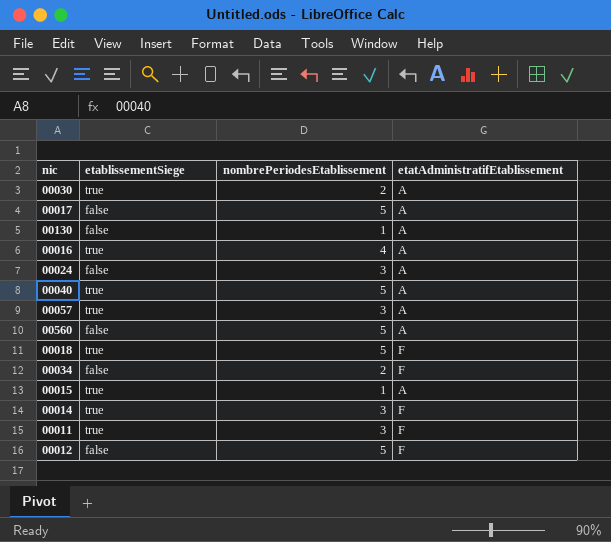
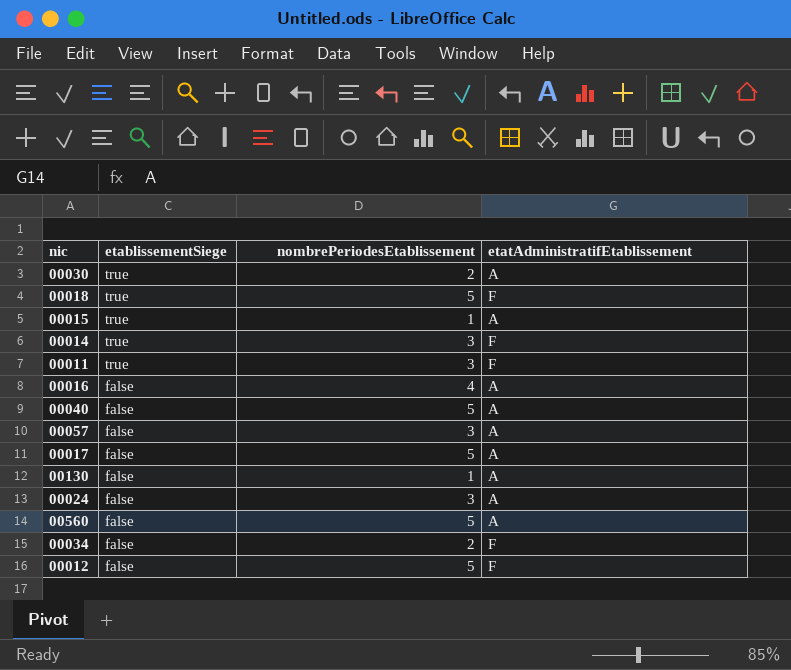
row order: none -> etablissementSiege descending
00016 | etablissementSiege: true -> false
00040 | etablissementSiege: true -> false
00057 | etablissementSiege: true -> false

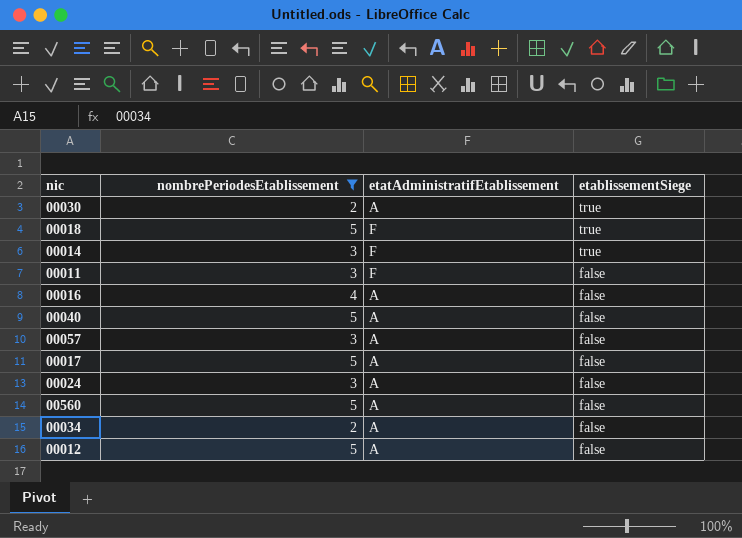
filter: none -> nombrePeriodesEtablissement != 1
column etablissementSiege | position: 2 -> 4
00011 | etablissementSiege: true -> false
00034 | etatAdministratifEtablissement: F -> A
00012 | etatAdministratifEtablissement: F -> A

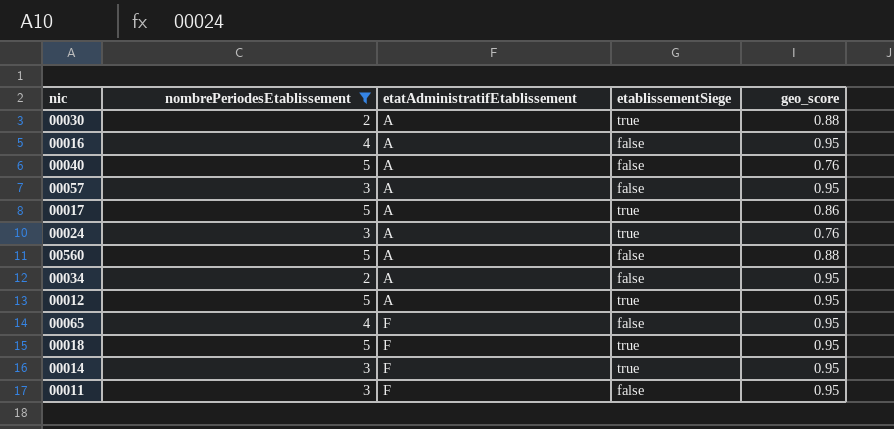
row order: etablissementSiege descending -> etatAdministratifEtablissement ascending
column geo_score | position: none -> 5
00017 | etablissementSiege: false -> true
00024 | etablissementSiege: false -> true
00012 | etablissementSiege: false -> true
row 00065: none -> 4 | F | false | 0.95

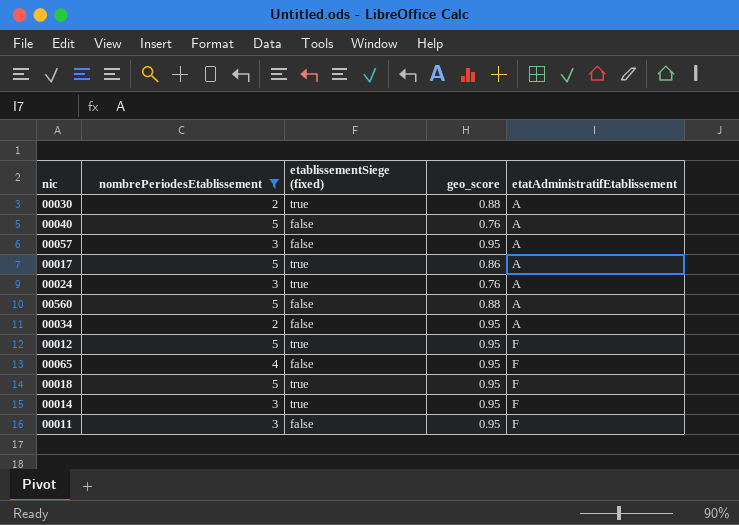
column name: etablissementSiege -> etablissementSiege (fixed)
column etatAdministratifEtablissement | position: 3 -> 5
row 00016: 4 | A | false | 0.95 -> none
00012 | etatAdministratifEtablissement: A -> F

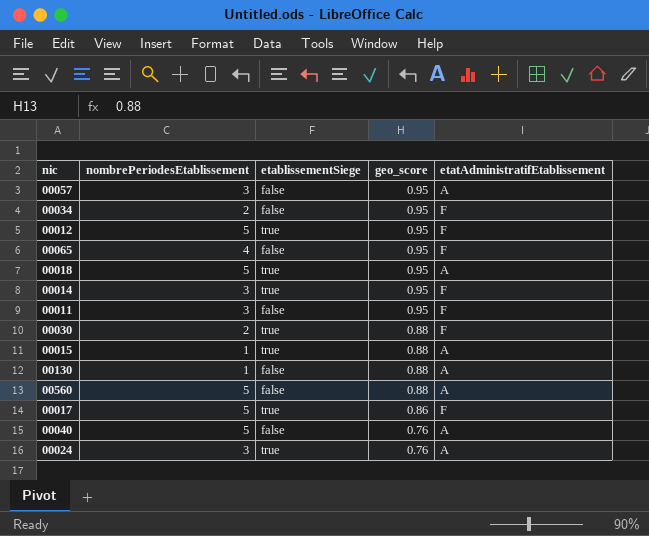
filter: nombrePeriodesEtablissement != 1 -> none
row order: etatAdministratifEtablissement ascending -> geo_score descending
column name: etablissementSiege (fixed) -> etablissementSiege
00034 | etatAdministratifEtablissement: A -> F
00018 | etatAdministratifEtablissement: F -> A
00030 | etatAdministratifEtablissement: A -> F
00017 | etatAdministratifEtablissement: A -> F

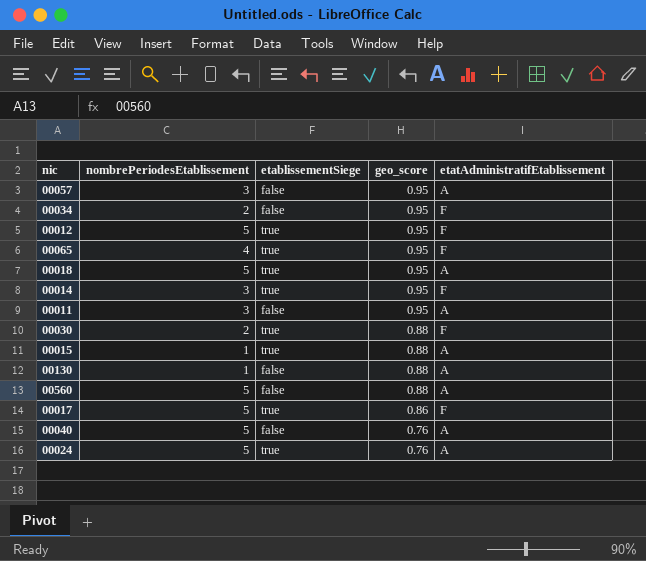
00065 | etablissementSiege: false -> true
00011 | etatAdministratifEtablissement: F -> A
00024 | nombrePeriodesEtablissement: 3 -> 5

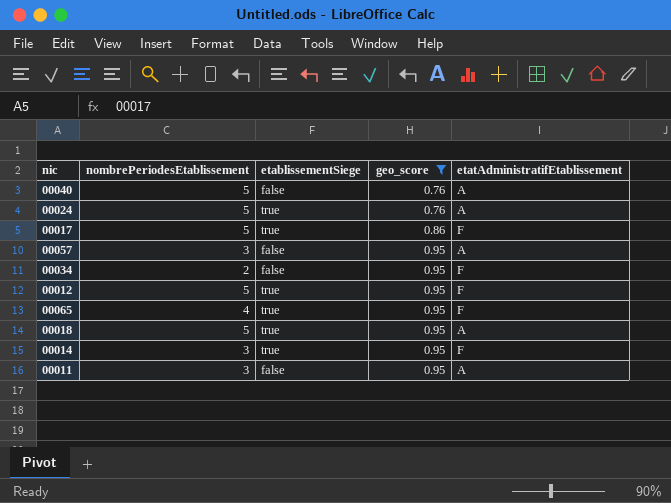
filter: none -> geo_score != 0.88
row order: geo_score descending -> geo_score ascending

